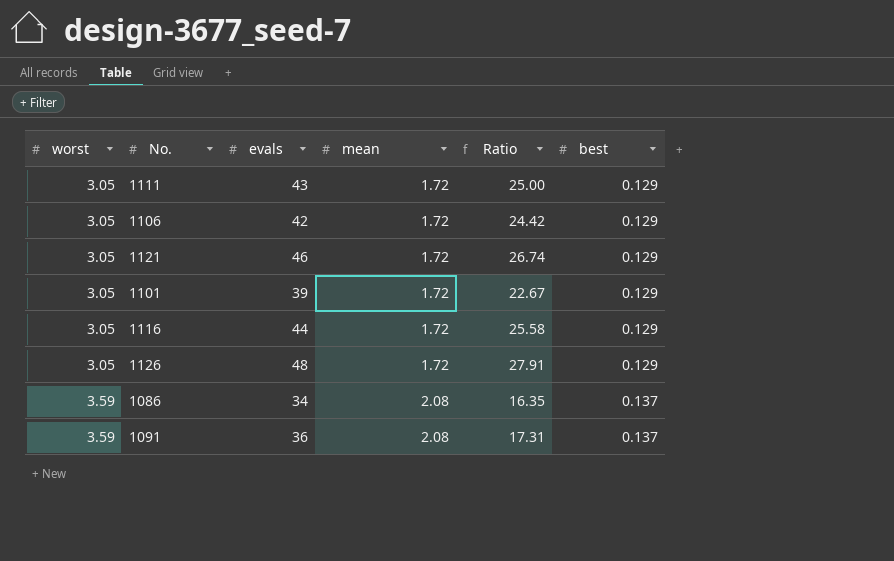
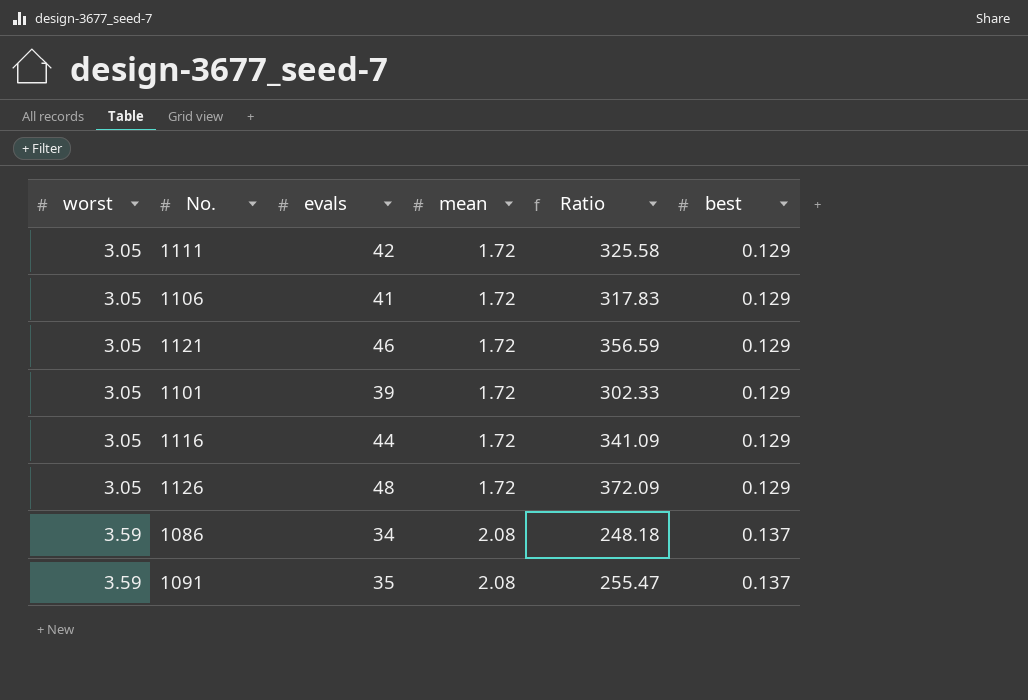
column Ratio | formula: [evals] / [mean] -> [evals] / [best]
1111 | evals: 43 -> 42
1106 | evals: 42 -> 41
1091 | evals: 36 -> 35

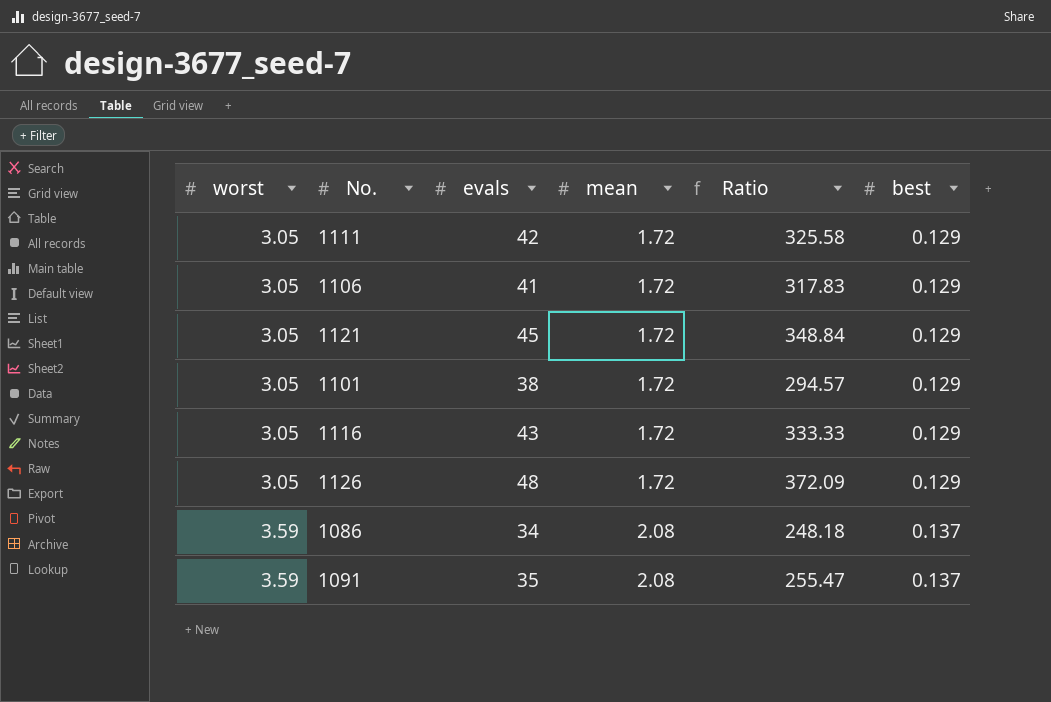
1121 | evals: 46 -> 45
1121 | Ratio: 356.59 -> 348.84
1101 | evals: 39 -> 38
1101 | Ratio: 302.33 -> 294.57
1116 | evals: 44 -> 43
1116 | Ratio: 341.09 -> 333.33

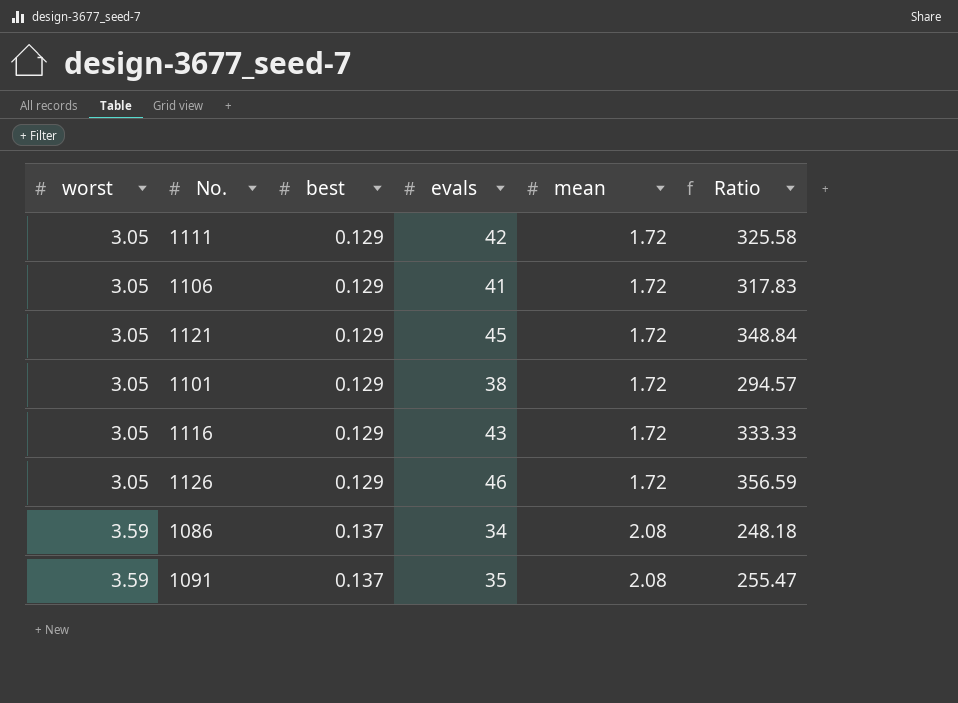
column best | position: 6 -> 3
1126 | evals: 48 -> 46
1126 | Ratio: 372.09 -> 356.59

